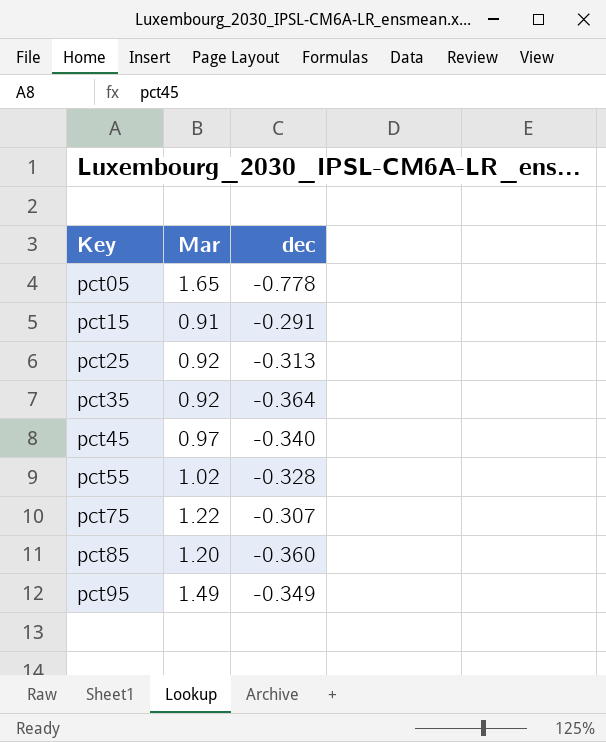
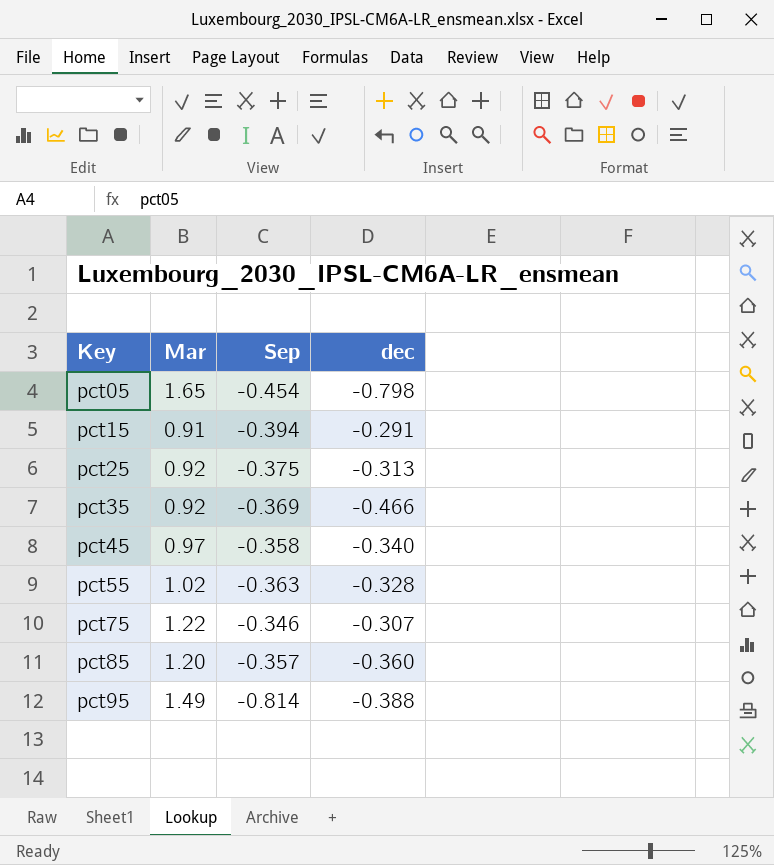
column Sep | position: none -> 3
pct05 | dec: -0.778 -> -0.798
pct35 | dec: -0.364 -> -0.466
pct95 | dec: -0.349 -> -0.388

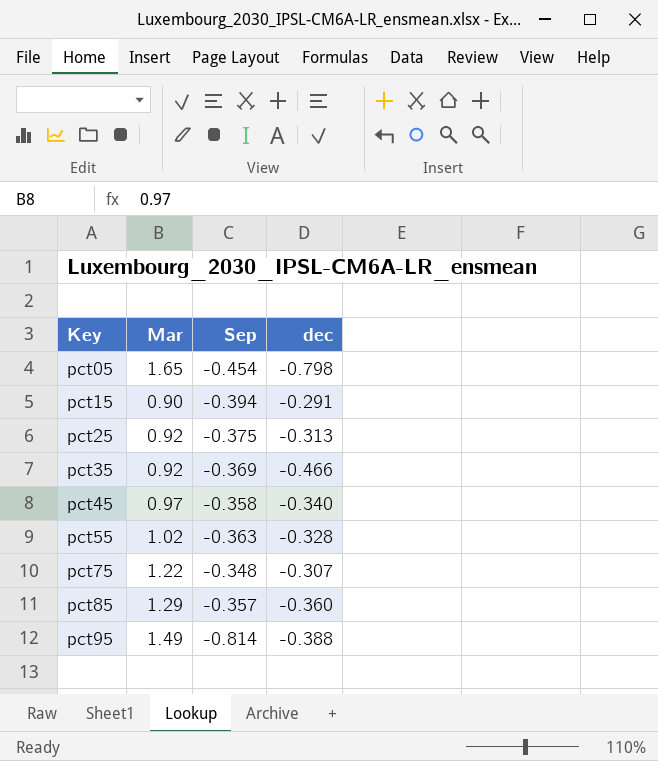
pct15 | Mar: 0.91 -> 0.90
pct75 | Sep: -0.346 -> -0.348
pct85 | Mar: 1.20 -> 1.29

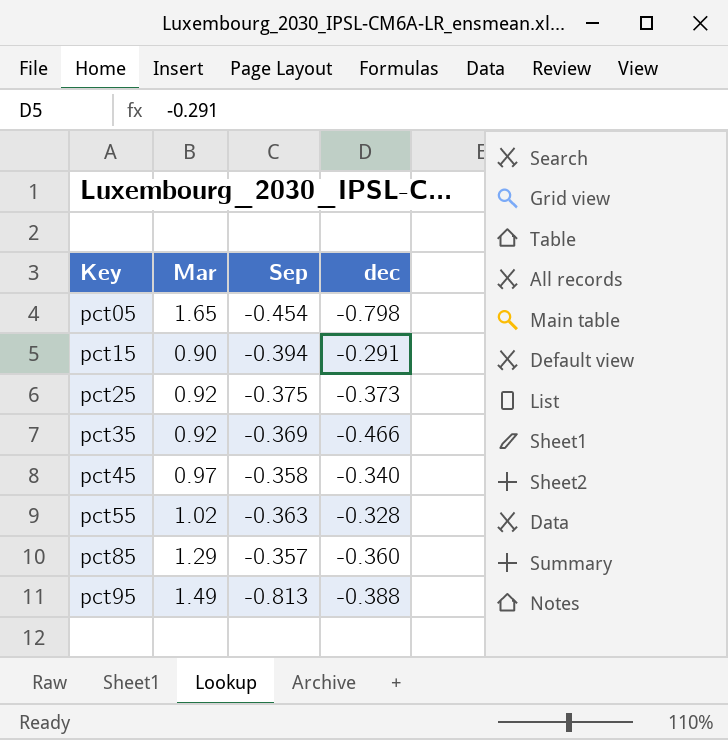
row pct75: 1.22 | -0.348 | -0.307 -> none
pct25 | dec: -0.313 -> -0.373
pct95 | Sep: -0.814 -> -0.813

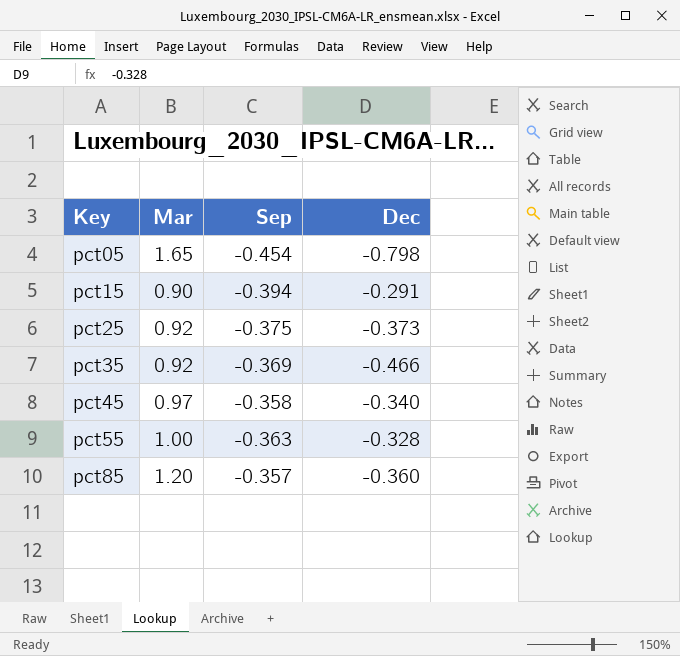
column name: dec -> Dec
row pct95: 1.49 | -0.813 | -0.388 -> none
pct55 | Mar: 1.02 -> 1.00
pct85 | Mar: 1.29 -> 1.20

